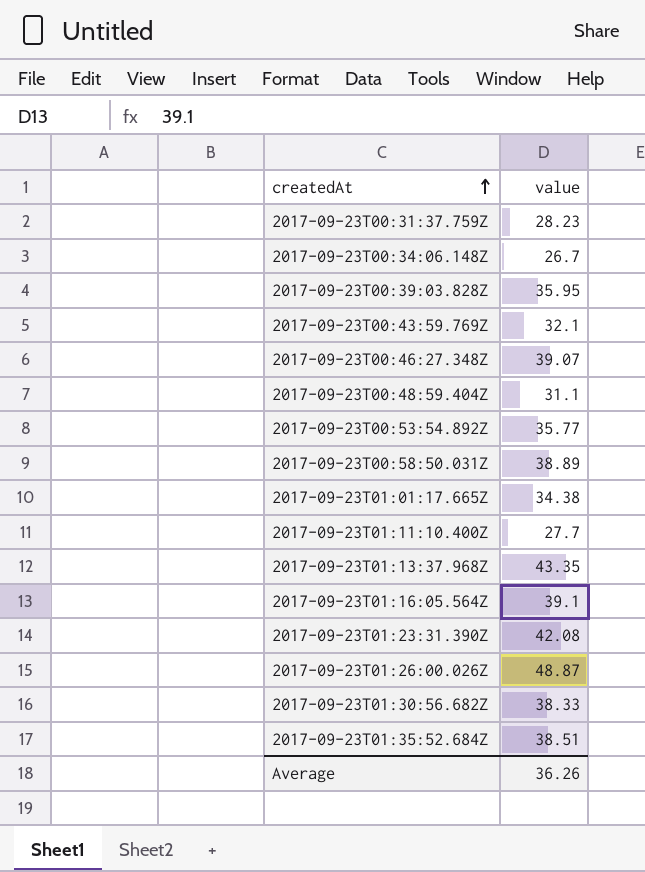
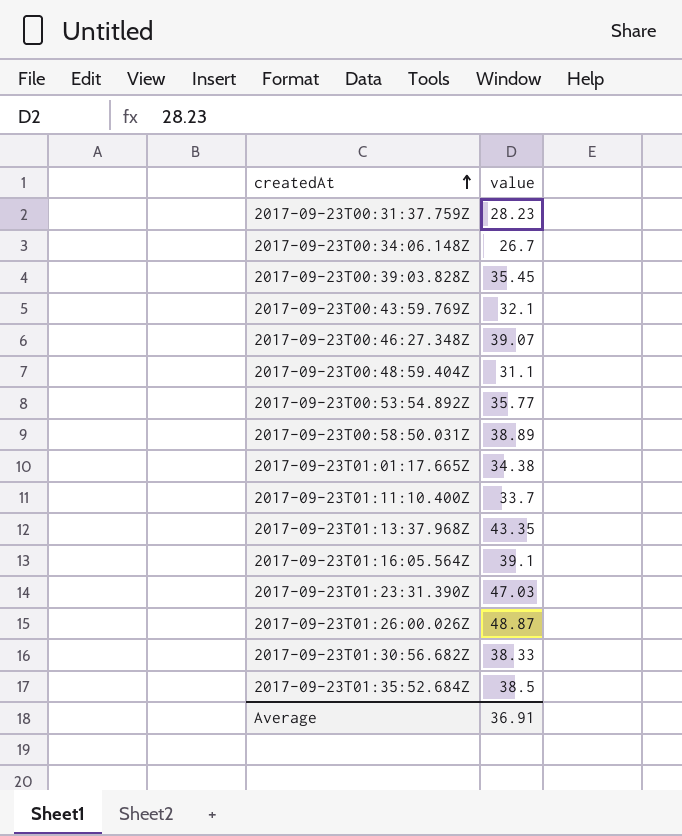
2017-09-23T00:39:03.828Z | value: 35.95 -> 35.45
2017-09-23T01:11:10.400Z | value: 27.7 -> 33.7
2017-09-23T01:23:31.390Z | value: 42.08 -> 47.03
2017-09-23T01:35:52.684Z | value: 38.51 -> 38.5
Average | value: 36.26 -> 36.91

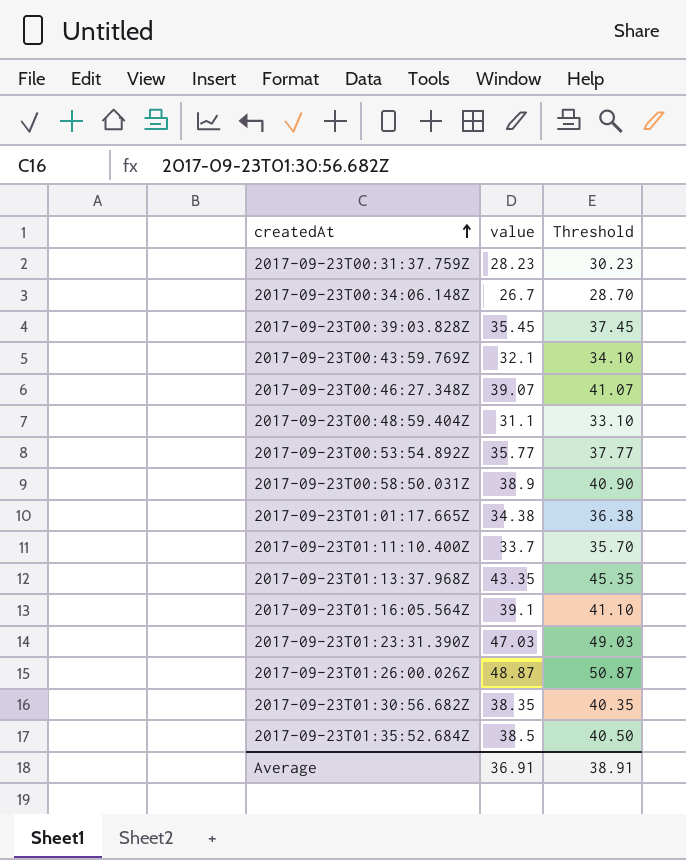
column Threshold | formula: none -> [value] + 2
2017-09-23T00:58:50.031Z | value: 38.89 -> 38.9
2017-09-23T01:30:56.682Z | value: 38.33 -> 38.35

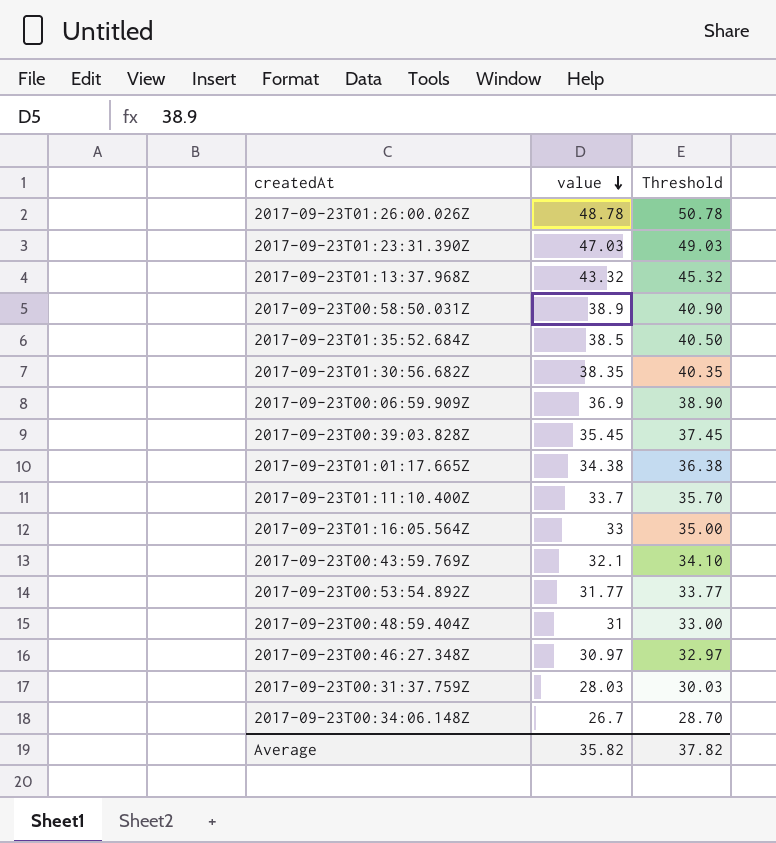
row order: createdAt ascending -> value descending
2017-09-23T01:26:00.026Z | value: 48.87 -> 48.78
2017-09-23T01:26:00.026Z | Threshold: 50.87 -> 50.78
2017-09-23T01:13:37.968Z | value: 43.35 -> 43.32
2017-09-23T01:13:37.968Z | Threshold: 45.35 -> 45.32
row 2017-09-23T00:06:59.909Z: none -> 36.9 | 38.90
2017-09-23T01:16:05.564Z | value: 39.1 -> 33
2017-09-23T01:16:05.564Z | Threshold: 41.10 -> 35.00
2017-09-23T00:53:54.892Z | value: 35.77 -> 31.77
2017-09-23T00:53:54.892Z | Threshold: 37.77 -> 33.77
2017-09-23T00:48:59.404Z | value: 31.1 -> 31
2017-09-23T00:48:59.404Z | Threshold: 33.10 -> 33.00
2017-09-23T00:46:27.348Z | value: 39.07 -> 30.97
2017-09-23T00:46:27.348Z | Threshold: 41.07 -> 32.97
2017-09-23T00:31:37.759Z | value: 28.23 -> 28.03
2017-09-23T00:31:37.759Z | Threshold: 30.23 -> 30.03
Average | value: 36.91 -> 35.82
Average | Threshold: 38.91 -> 37.82

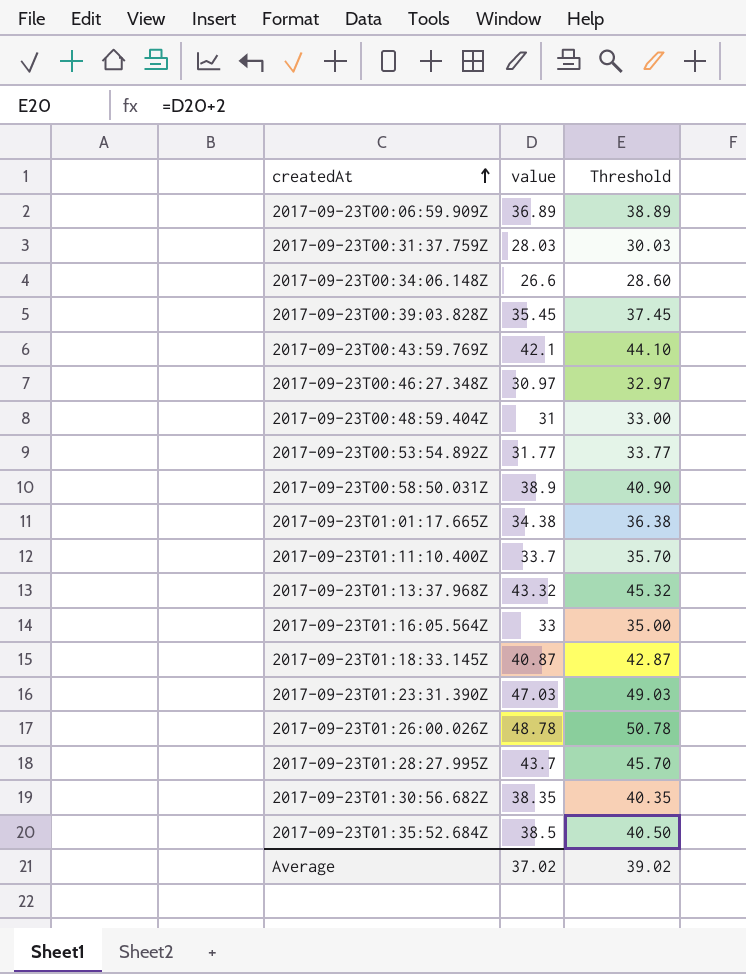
row order: value descending -> createdAt ascending
2017-09-23T00:06:59.909Z | value: 36.9 -> 36.89
2017-09-23T00:06:59.909Z | Threshold: 38.90 -> 38.89
2017-09-23T00:34:06.148Z | value: 26.7 -> 26.6
2017-09-23T00:34:06.148Z | Threshold: 28.70 -> 28.60
2017-09-23T00:43:59.769Z | value: 32.1 -> 42.1
2017-09-23T00:43:59.769Z | Threshold: 34.10 -> 44.10
row 2017-09-23T01:18:33.145Z: none -> 40.87 | 42.87
row 2017-09-23T01:28:27.995Z: none -> 43.7 | 45.70
Average | value: 35.82 -> 37.02
Average | Threshold: 37.82 -> 39.02

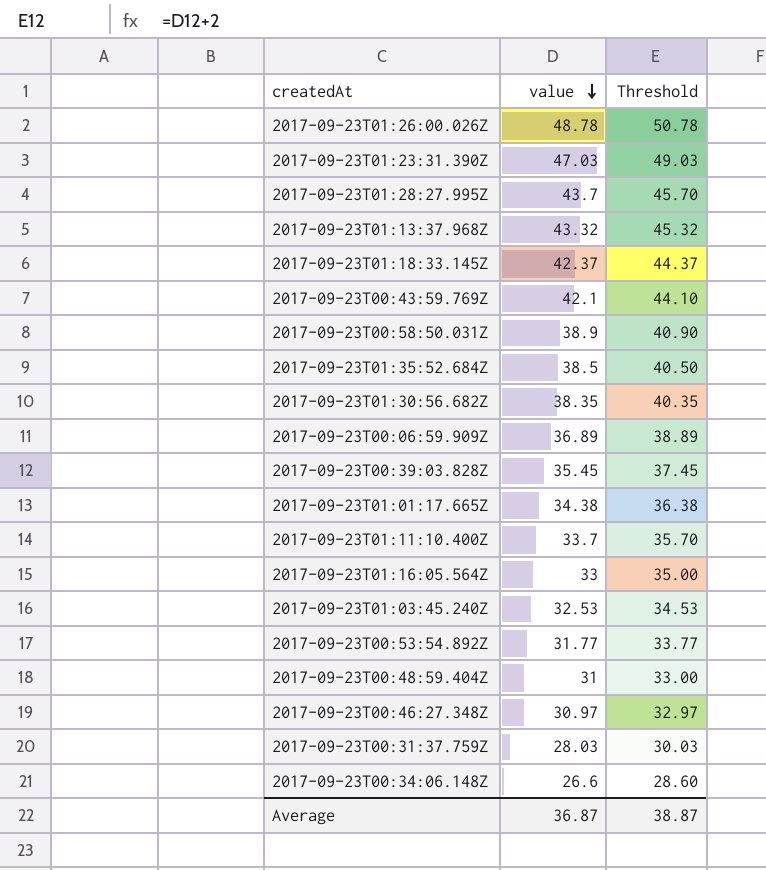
row order: createdAt ascending -> value descending
2017-09-23T01:18:33.145Z | value: 40.87 -> 42.37
2017-09-23T01:18:33.145Z | Threshold: 42.87 -> 44.37
row 2017-09-23T01:03:45.240Z: none -> 32.53 | 34.53
Average | value: 37.02 -> 36.87
Average | Threshold: 39.02 -> 38.87

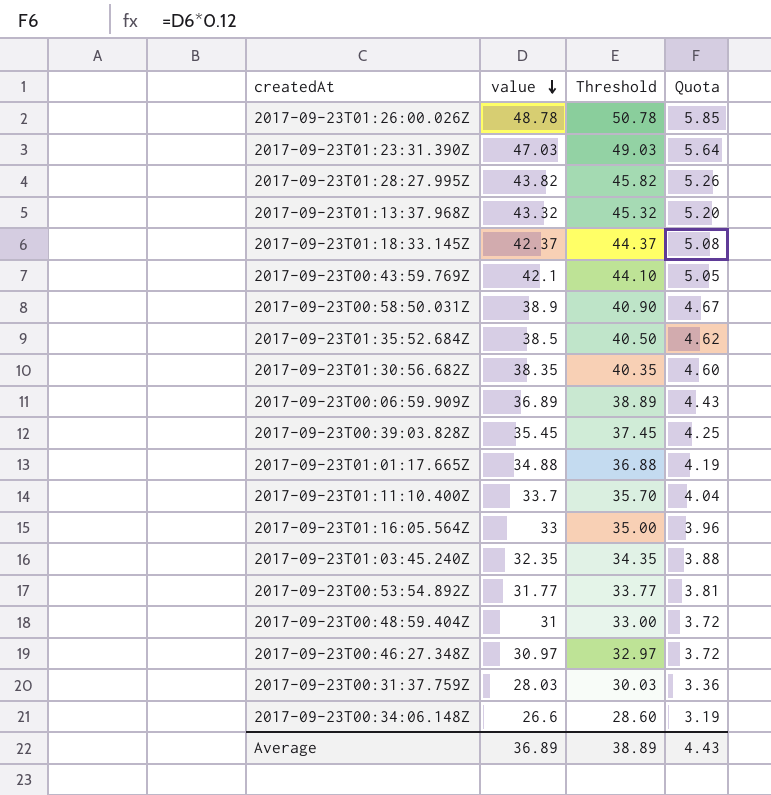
column Quota | formula: none -> [value] * 0.12
2017-09-23T01:28:27.995Z | value: 43.7 -> 43.82
2017-09-23T01:28:27.995Z | Threshold: 45.70 -> 45.82
2017-09-23T01:01:17.665Z | value: 34.38 -> 34.88
2017-09-23T01:01:17.665Z | Threshold: 36.38 -> 36.88
2017-09-23T01:03:45.240Z | value: 32.53 -> 32.35
2017-09-23T01:03:45.240Z | Threshold: 34.53 -> 34.35
Average | value: 36.87 -> 36.89
Average | Threshold: 38.87 -> 38.89

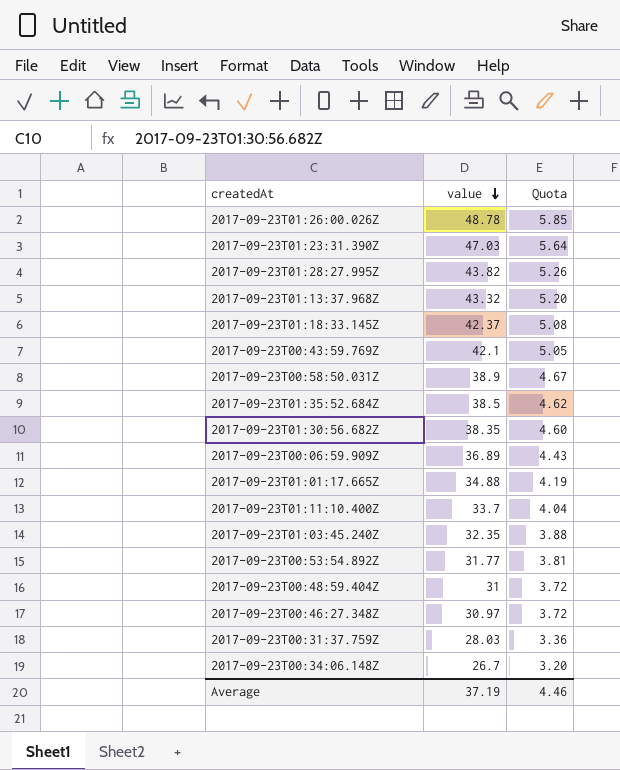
column Threshold | formula: [value] + 2 -> none
row 2017-09-23T00:39:03.828Z: 35.45 | 37.45 | 4.25 -> none
row 2017-09-23T01:16:05.564Z: 33 | 35.00 | 3.96 -> none
2017-09-23T00:34:06.148Z | value: 26.6 -> 26.7
2017-09-23T00:34:06.148Z | Quota: 3.19 -> 3.20
Average | value: 36.89 -> 37.19
Average | Quota: 4.43 -> 4.46

